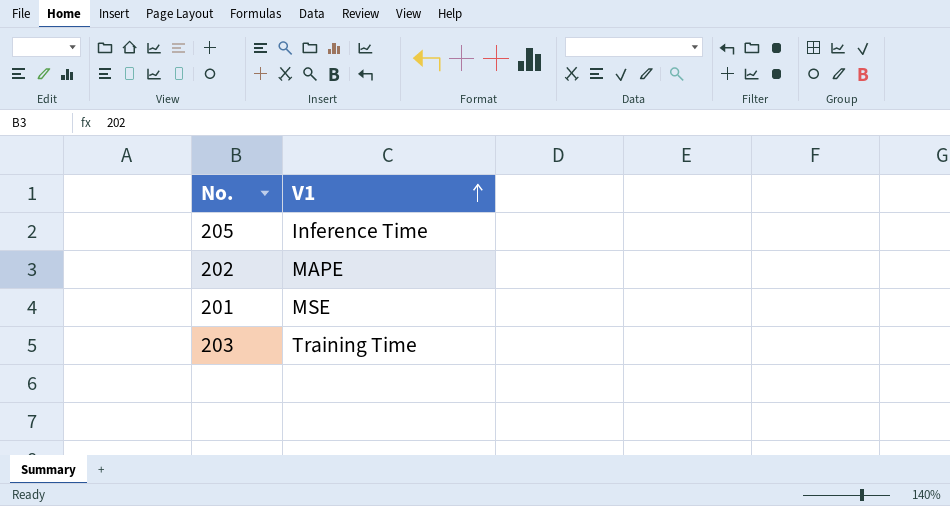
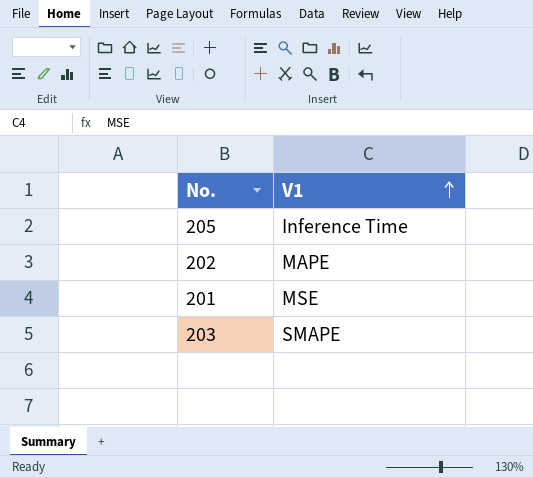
203 | V1: Training Time -> SMAPE

